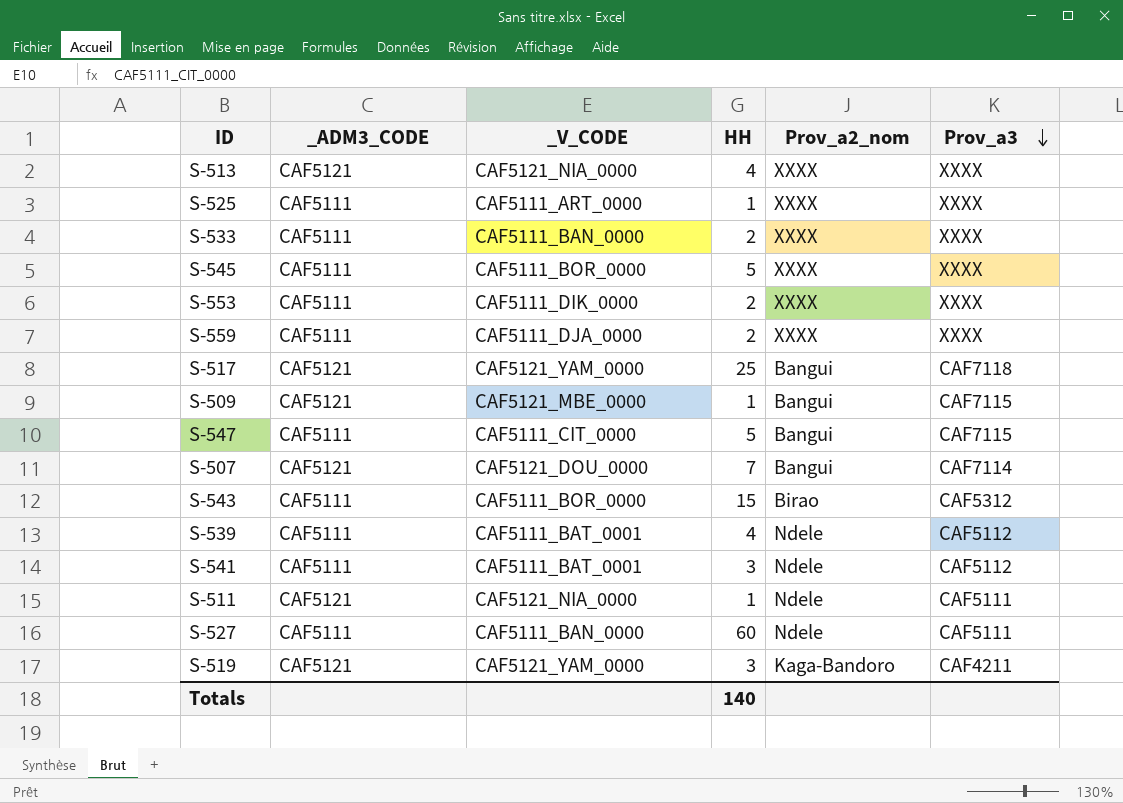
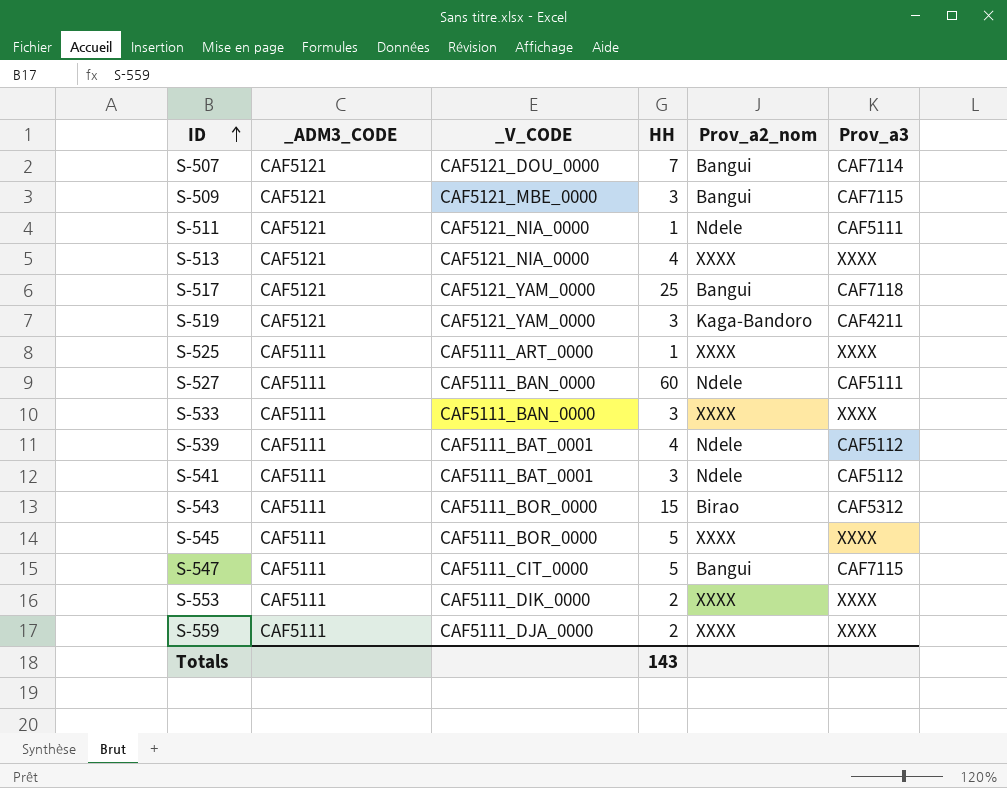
row order: Prov_a3 descending -> ID ascending
S-509 | HH: 1 -> 3
S-533 | HH: 2 -> 3
Totals | HH: 140 -> 143

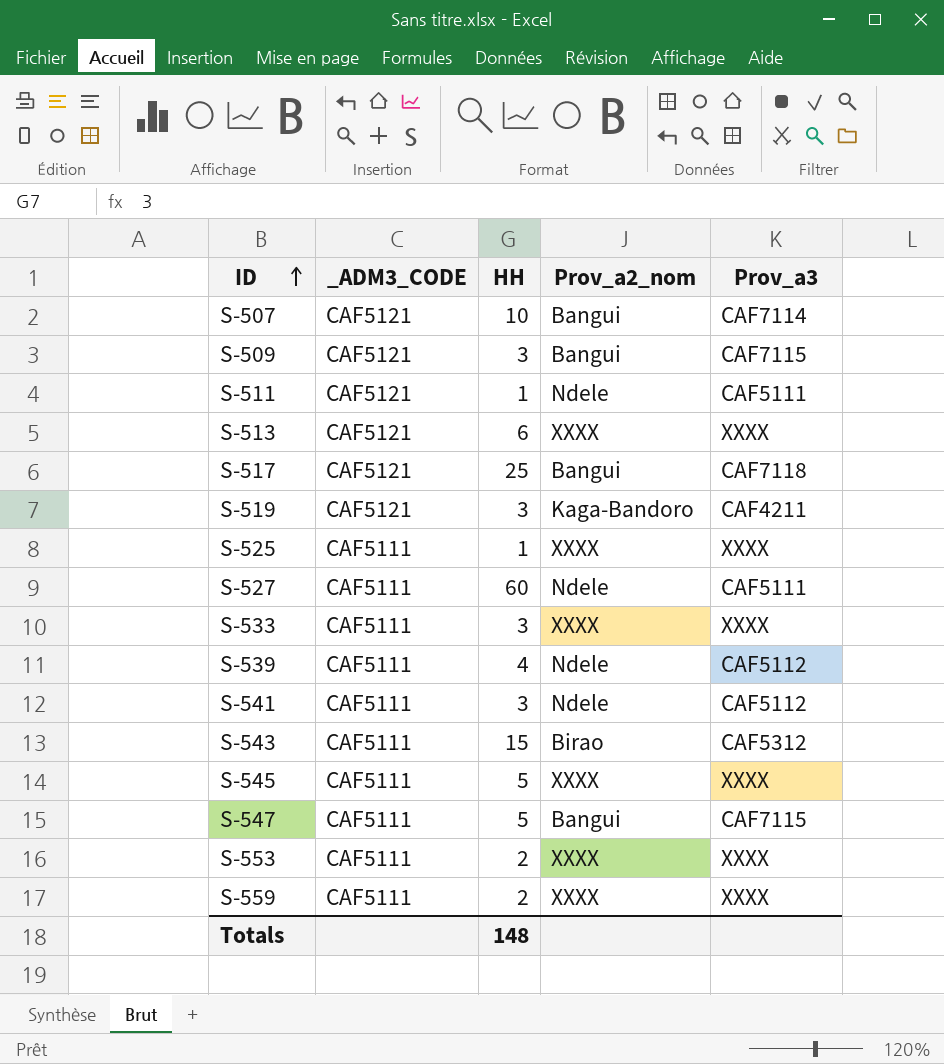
column _V_CODE | position: 3 -> none
S-507 | HH: 7 -> 10
S-513 | HH: 4 -> 6
Totals | HH: 143 -> 148

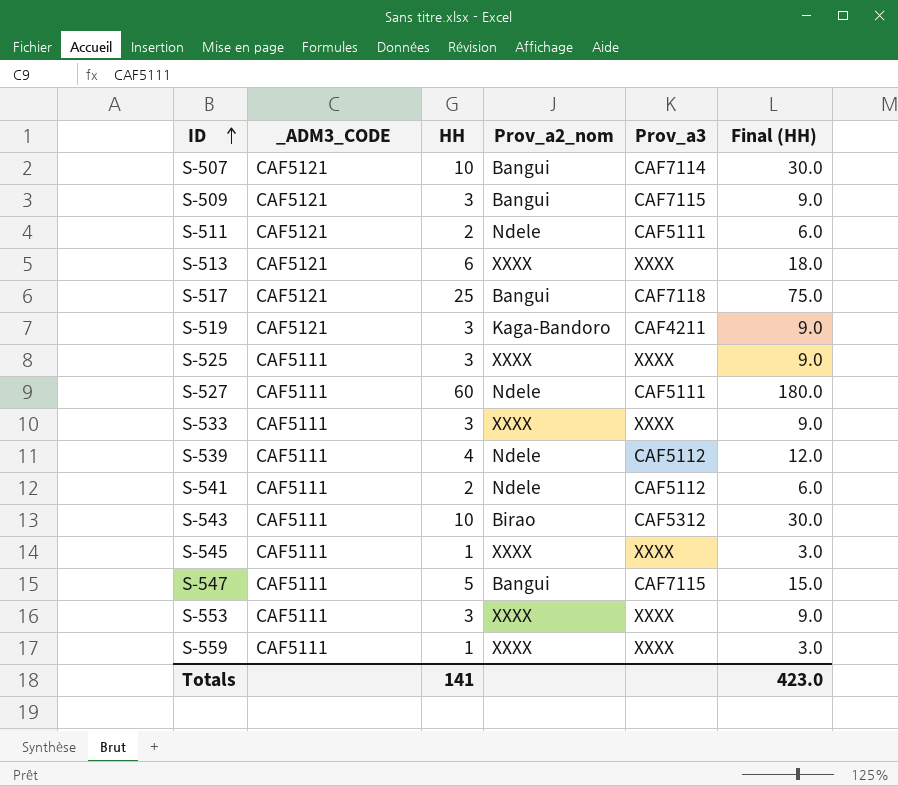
column Final (HH) | formula: none -> [HH] * 3
S-511 | HH: 1 -> 2
S-525 | HH: 1 -> 3
S-541 | HH: 3 -> 2
S-543 | HH: 15 -> 10
S-545 | HH: 5 -> 1
S-553 | HH: 2 -> 3
S-559 | HH: 2 -> 1
Totals | HH: 148 -> 141

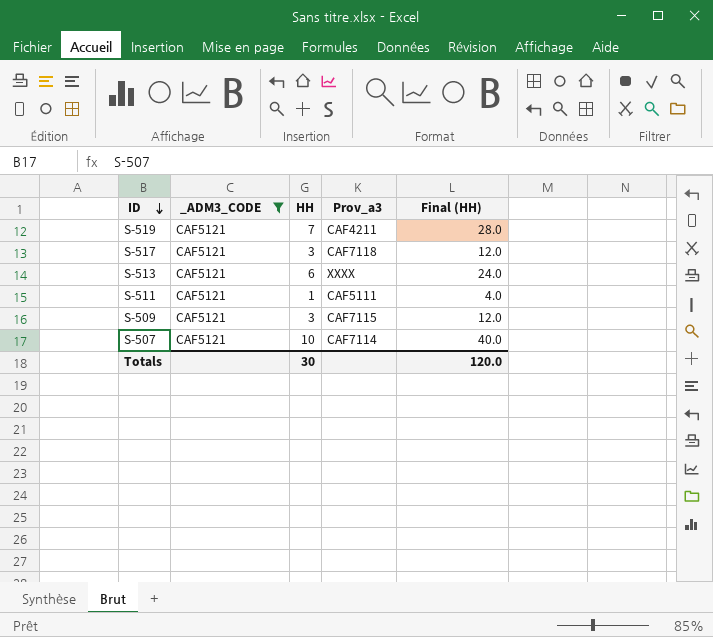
filter: none -> _ADM3_CODE = CAF5121
row order: ID ascending -> ID descending
column Prov_a2_nom | position: 4 -> none
column Final (HH) | formula: [HH] * 3 -> [HH] * 4
S-519 | HH: 3 -> 7
S-517 | HH: 25 -> 3
S-511 | HH: 2 -> 1
Totals | HH: 141 -> 30
Totals | Final (HH): 423.0 -> 120.0

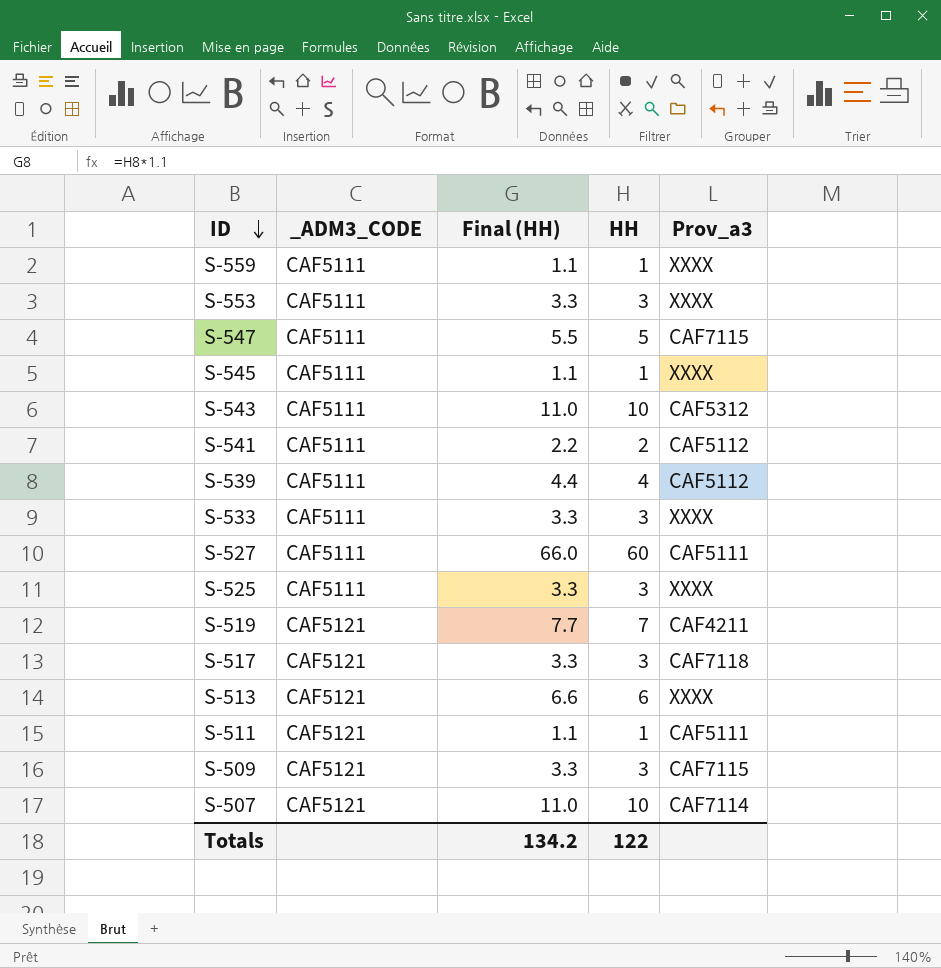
filter: _ADM3_CODE = CAF5121 -> none
column Final (HH) | formula: [HH] * 4 -> [HH] * 1.1
column Final (HH) | position: 5 -> 3
Totals | Final (HH): 120.0 -> 134.2
Totals | HH: 30 -> 122

